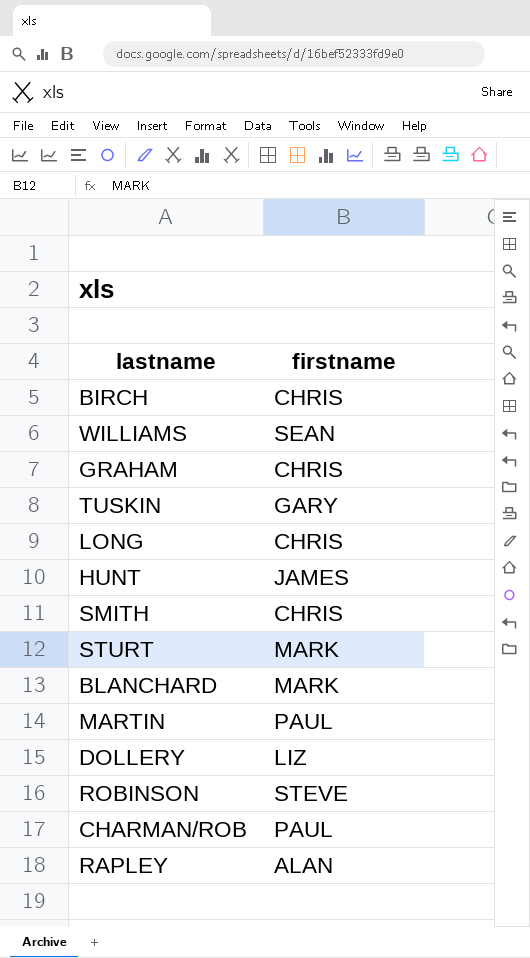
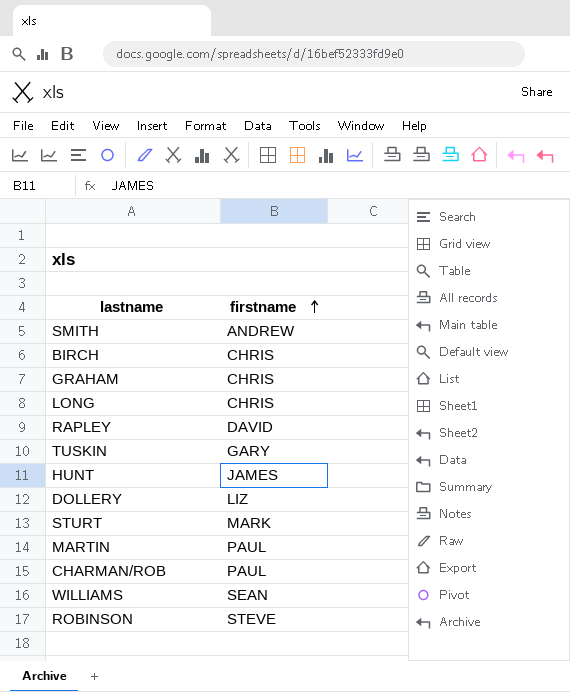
row order: none -> firstname ascending
row BLANCHARD: MARK -> none
SMITH | firstname: CHRIS -> ANDREW
RAPLEY | firstname: ALAN -> DAVID

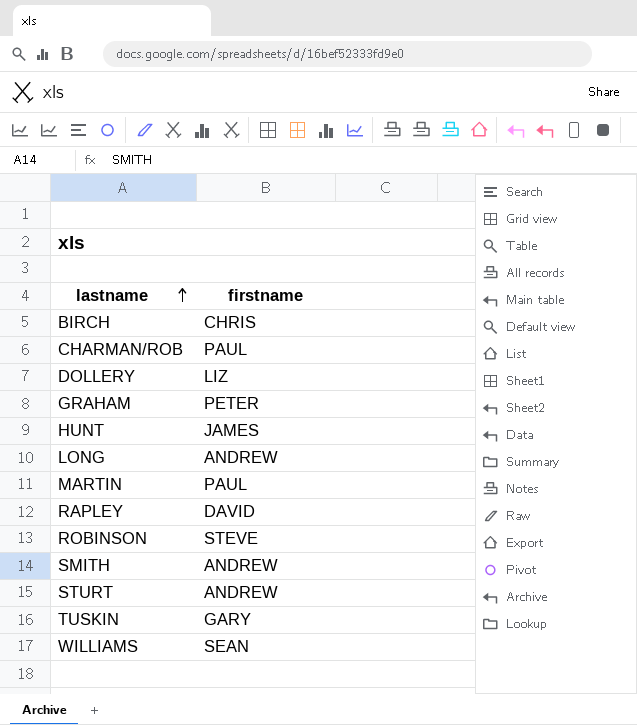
row order: firstname ascending -> lastname ascending
GRAHAM | firstname: CHRIS -> PETER
LONG | firstname: CHRIS -> ANDREW
STURT | firstname: MARK -> ANDREW

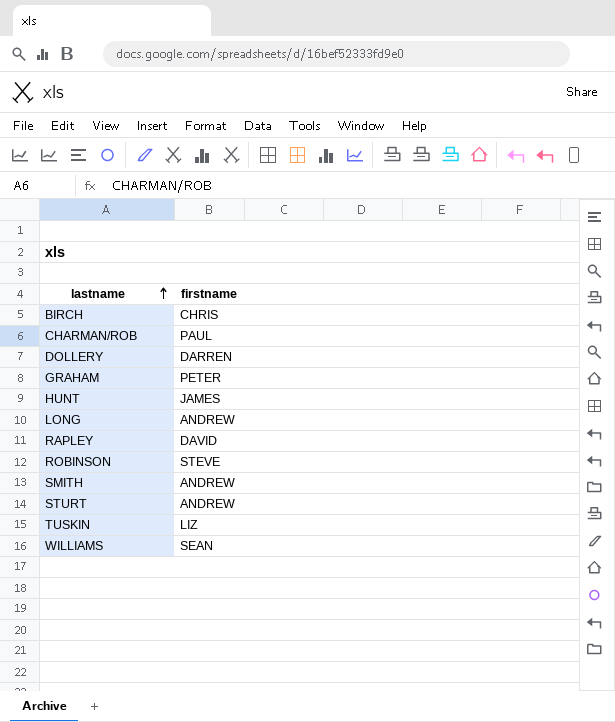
row MARTIN: PAUL -> none
DOLLERY | firstname: LIZ -> DARREN
TUSKIN | firstname: GARY -> LIZ

